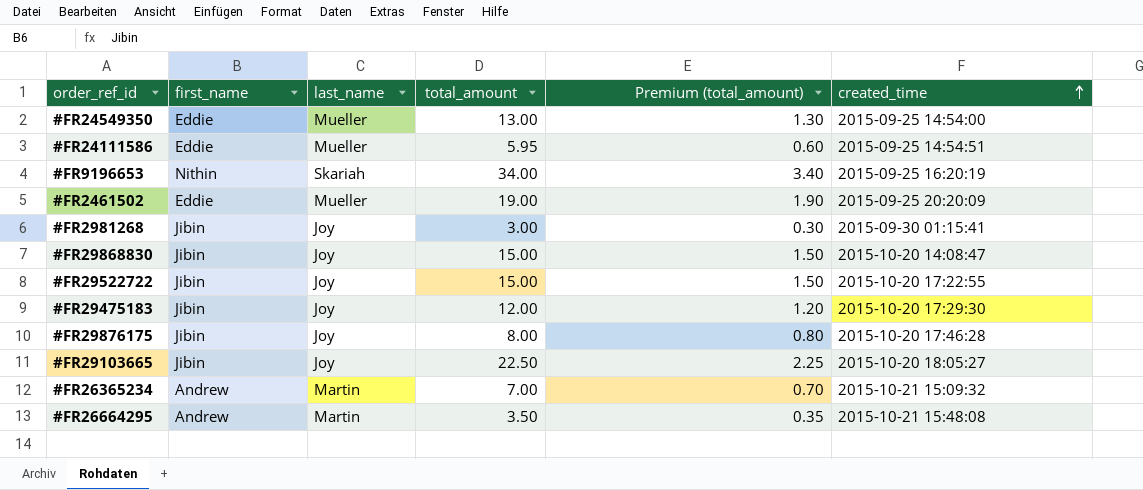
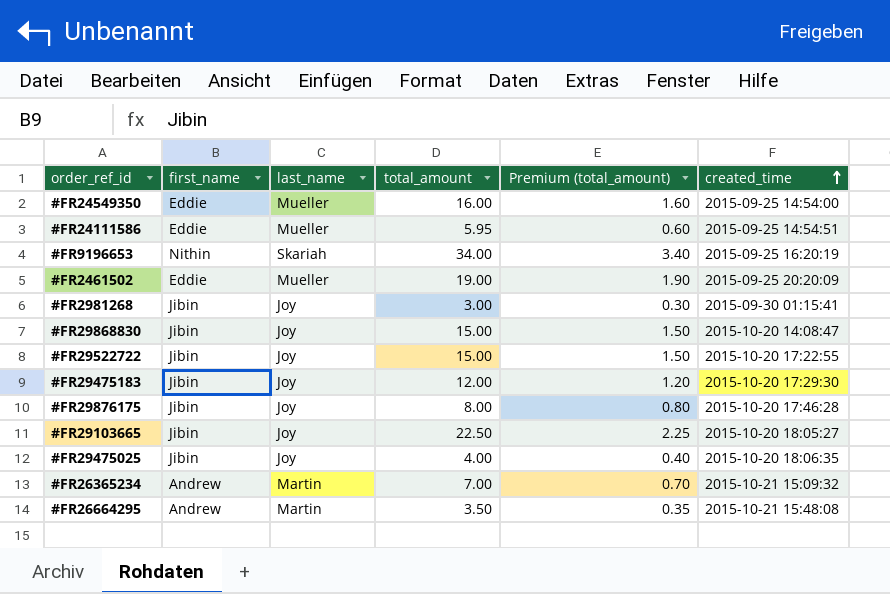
#FR24549350 | total_amount: 13.00 -> 16.00
#FR24549350 | Premium (total_amount): 1.30 -> 1.60
row #FR29475025: none -> Jibin | Joy | 4.00 | 0.40 | 2015-10-20 18:06:35

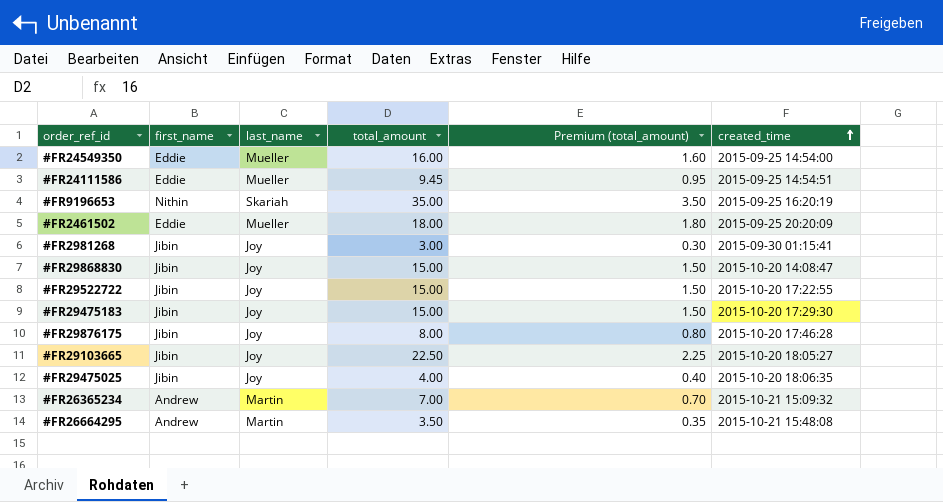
#FR24111586 | total_amount: 5.95 -> 9.45
#FR24111586 | Premium (total_amount): 0.60 -> 0.95
#FR9196653 | total_amount: 34.00 -> 35.00
#FR9196653 | Premium (total_amount): 3.40 -> 3.50
#FR2461502 | total_amount: 19.00 -> 18.00
#FR2461502 | Premium (total_amount): 1.90 -> 1.80
#FR29475183 | total_amount: 12.00 -> 15.00
#FR29475183 | Premium (total_amount): 1.20 -> 1.50

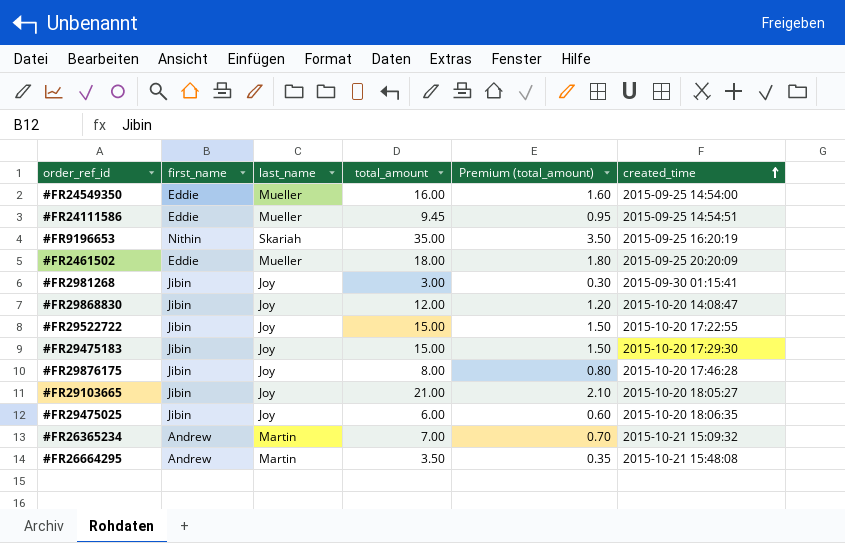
#FR29868830 | total_amount: 15.00 -> 12.00
#FR29868830 | Premium (total_amount): 1.50 -> 1.20
#FR29103665 | total_amount: 22.50 -> 21.00
#FR29103665 | Premium (total_amount): 2.25 -> 2.10
#FR29475025 | total_amount: 4.00 -> 6.00
#FR29475025 | Premium (total_amount): 0.40 -> 0.60

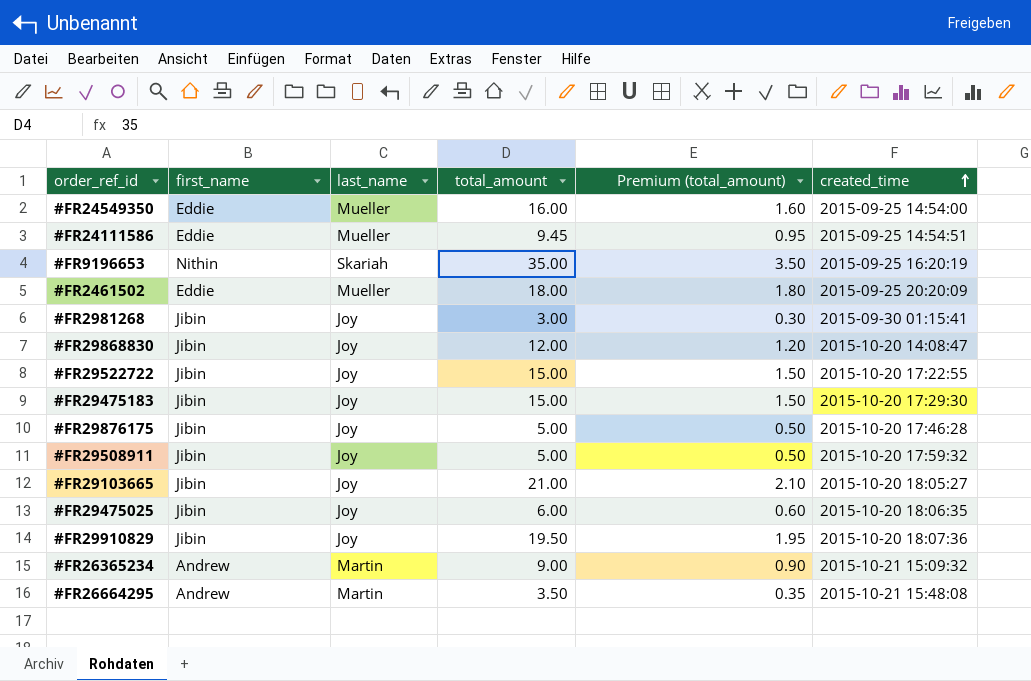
#FR29876175 | total_amount: 8.00 -> 5.00
#FR29876175 | Premium (total_amount): 0.80 -> 0.50
row #FR29508911: none -> Jibin | Joy | 5.00 | 0.50 | 2015-10-20 17:59:32
row #FR29910829: none -> Jibin | Joy | 19.50 | 1.95 | 2015-10-20 18:07:36
#FR26365234 | total_amount: 7.00 -> 9.00
#FR26365234 | Premium (total_amount): 0.70 -> 0.90

